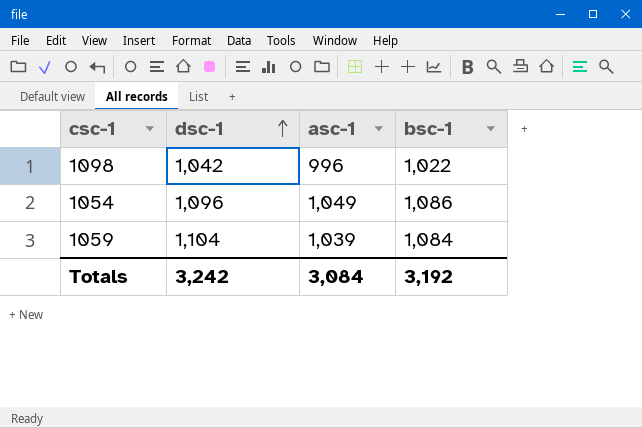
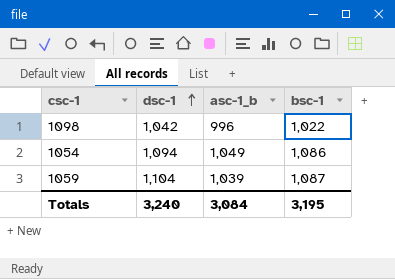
column name: asc-1 -> asc-1_b
1054 | dsc-1: 1,096 -> 1,094
1059 | bsc-1: 1,084 -> 1,087
Totals | dsc-1: 3,242 -> 3,240
Totals | bsc-1: 3,192 -> 3,195

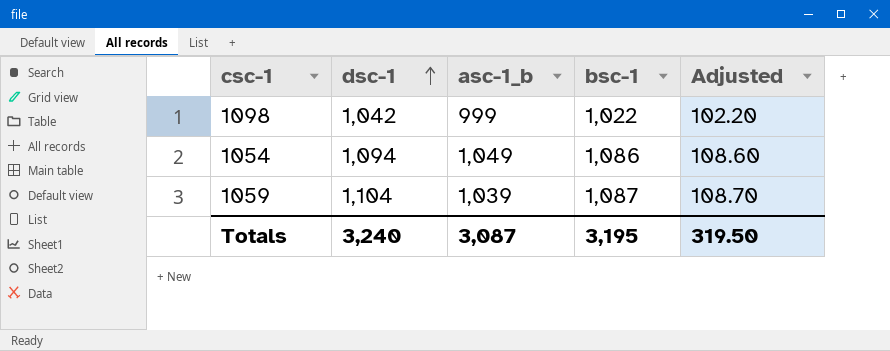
column Adjusted | formula: none -> [bsc-1] * 0.1
1098 | asc-1_b: 996 -> 999
Totals | asc-1_b: 3,084 -> 3,087

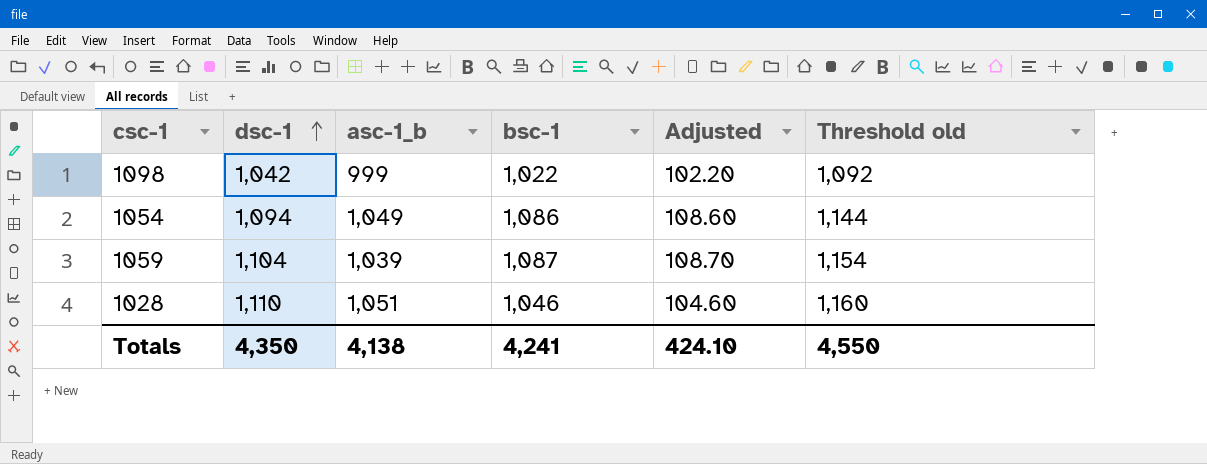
column Threshold old | formula: none -> [dsc-1] + 50
row 1028: none -> 1,110 | 1,051 | 1,046 | 104.60 | 1,160
Totals | dsc-1: 3,240 -> 4,350
Totals | asc-1_b: 3,087 -> 4,138
Totals | bsc-1: 3,195 -> 4,241
Totals | Adjusted: 319.50 -> 424.10

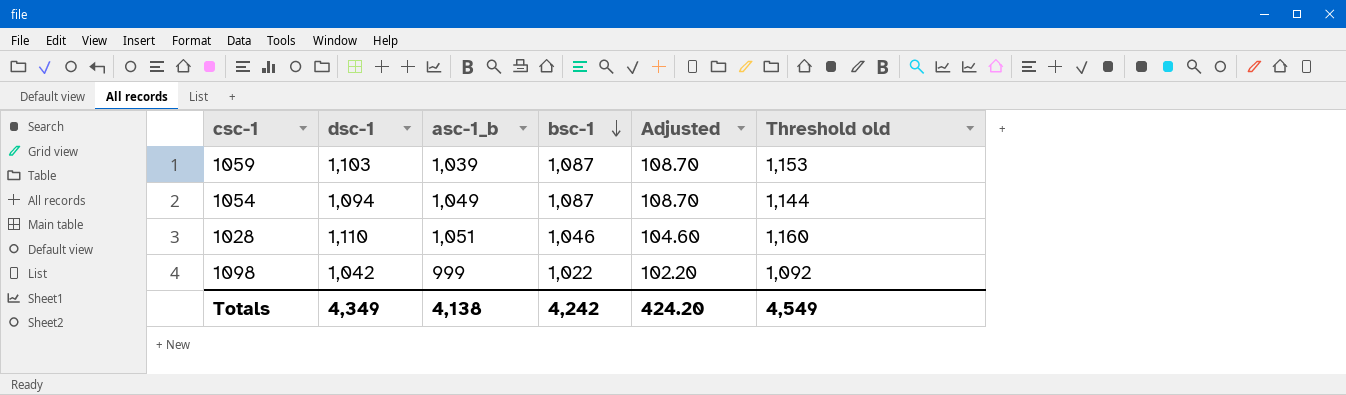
row order: dsc-1 ascending -> bsc-1 descending
1059 | dsc-1: 1,104 -> 1,103
1059 | Threshold old: 1,154 -> 1,153
1054 | bsc-1: 1,086 -> 1,087
1054 | Adjusted: 108.60 -> 108.70
Totals | dsc-1: 4,350 -> 4,349
Totals | bsc-1: 4,241 -> 4,242
Totals | Adjusted: 424.10 -> 424.20
Totals | Threshold old: 4,550 -> 4,549

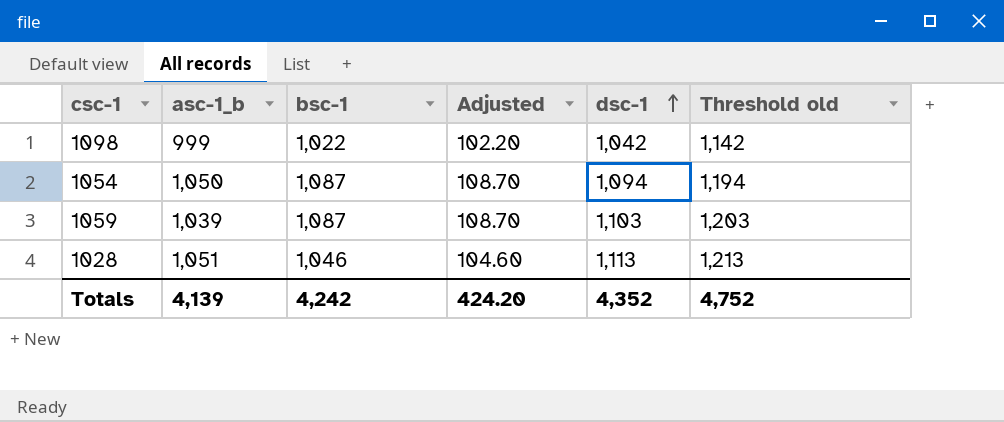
row order: bsc-1 descending -> dsc-1 ascending
column dsc-1 | position: 2 -> 5
column Threshold old | formula: [dsc-1] + 50 -> [dsc-1] + 100
1054 | asc-1_b: 1,049 -> 1,050
1028 | dsc-1: 1,110 -> 1,113
Totals | asc-1_b: 4,138 -> 4,139
Totals | dsc-1: 4,349 -> 4,352
Totals | Threshold old: 4,549 -> 4,752

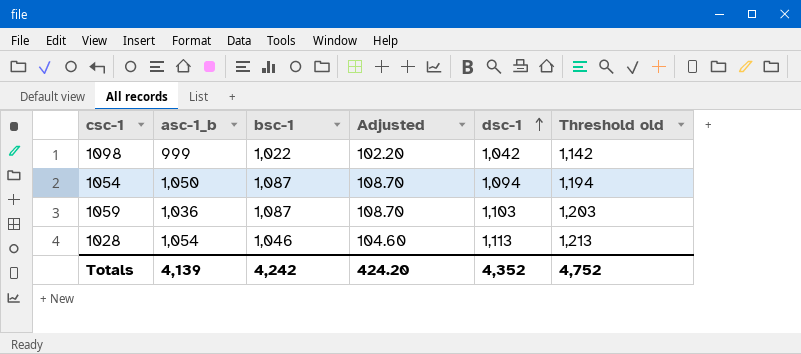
1059 | asc-1_b: 1,039 -> 1,036
1028 | asc-1_b: 1,051 -> 1,054

